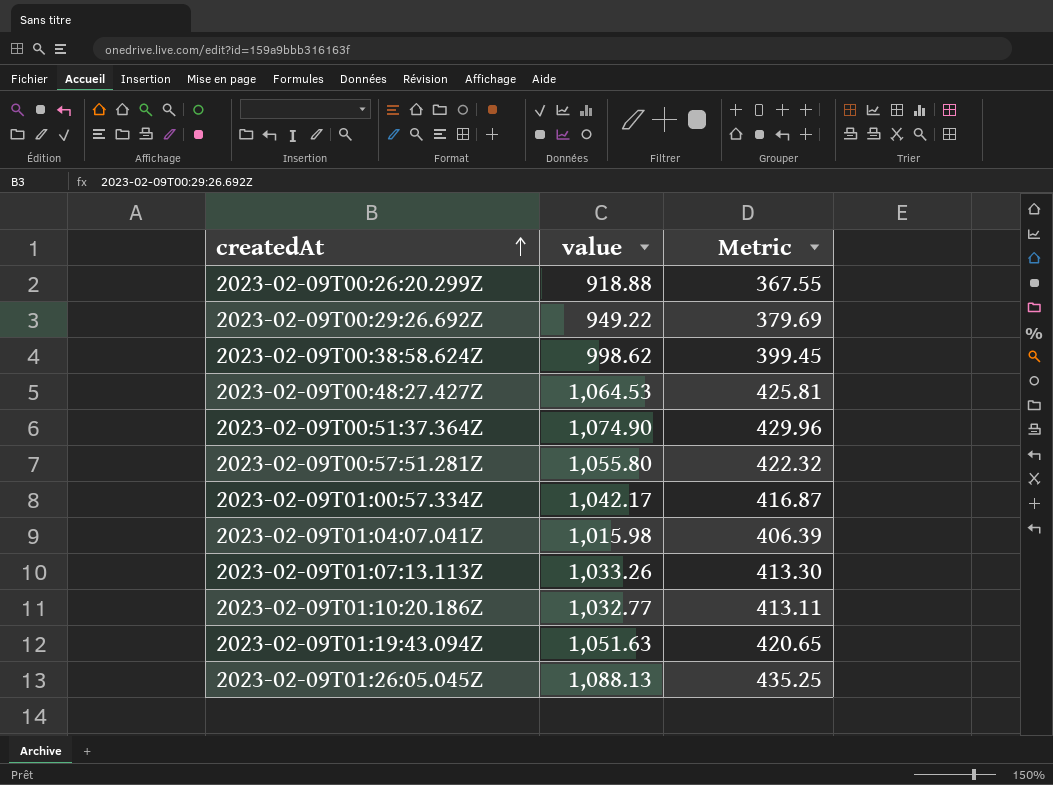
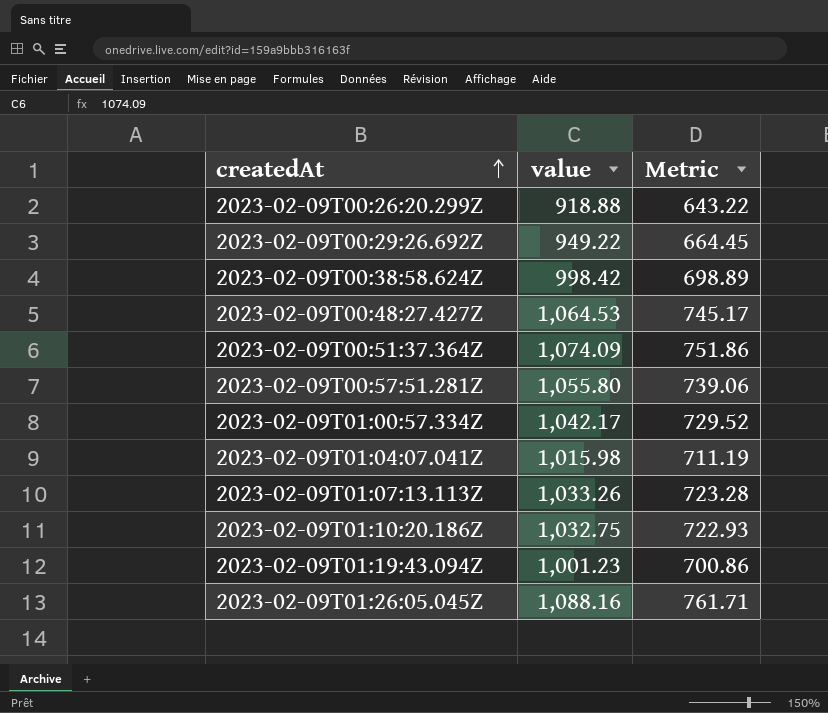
column Metric | formula: [value] * 0.4 -> [value] * 0.7
2023-02-09T00:38:58.624Z | value: 998.62 -> 998.42
2023-02-09T00:51:37.364Z | value: 1,074.90 -> 1,074.09
2023-02-09T01:10:20.186Z | value: 1,032.77 -> 1,032.75
2023-02-09T01:19:43.094Z | value: 1,051.63 -> 1,001.23
2023-02-09T01:26:05.045Z | value: 1,088.13 -> 1,088.16

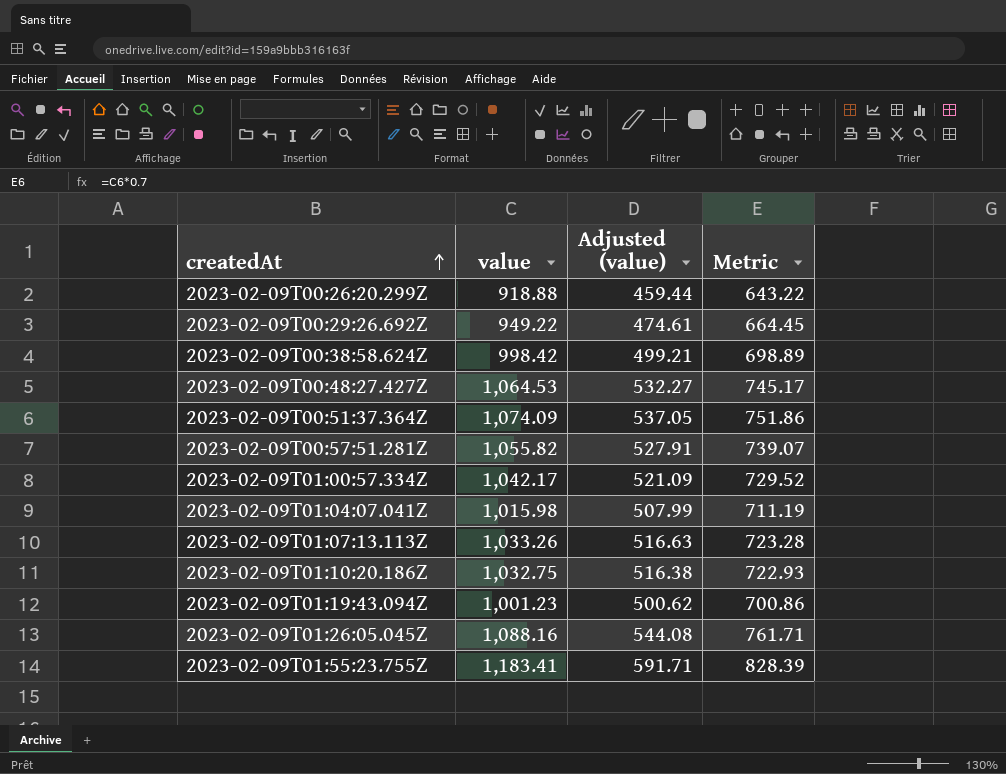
column Adjusted (value) | formula: none -> [value] * 0.5
2023-02-09T00:57:51.281Z | value: 1,055.80 -> 1,055.82
2023-02-09T00:57:51.281Z | Metric: 739.06 -> 739.07
row 2023-02-09T01:55:23.755Z: none -> 1,183.41 | 591.71 | 828.39

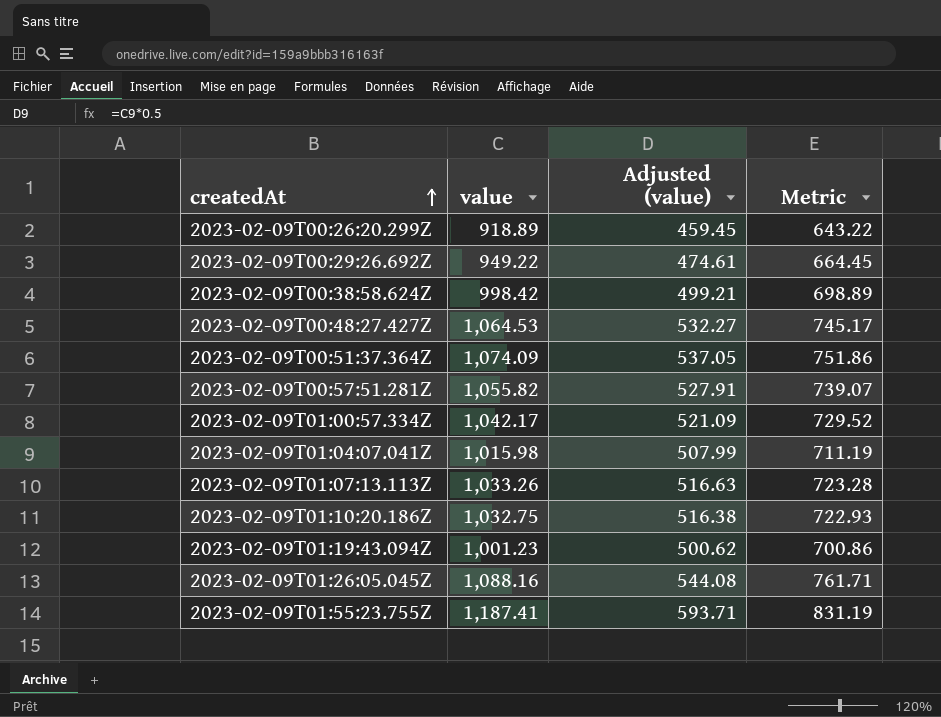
2023-02-09T00:26:20.299Z | value: 918.88 -> 918.89
2023-02-09T00:26:20.299Z | Adjusted (value): 459.44 -> 459.45
2023-02-09T01:55:23.755Z | value: 1,183.41 -> 1,187.41
2023-02-09T01:55:23.755Z | Adjusted (value): 591.71 -> 593.71
2023-02-09T01:55:23.755Z | Metric: 828.39 -> 831.19

